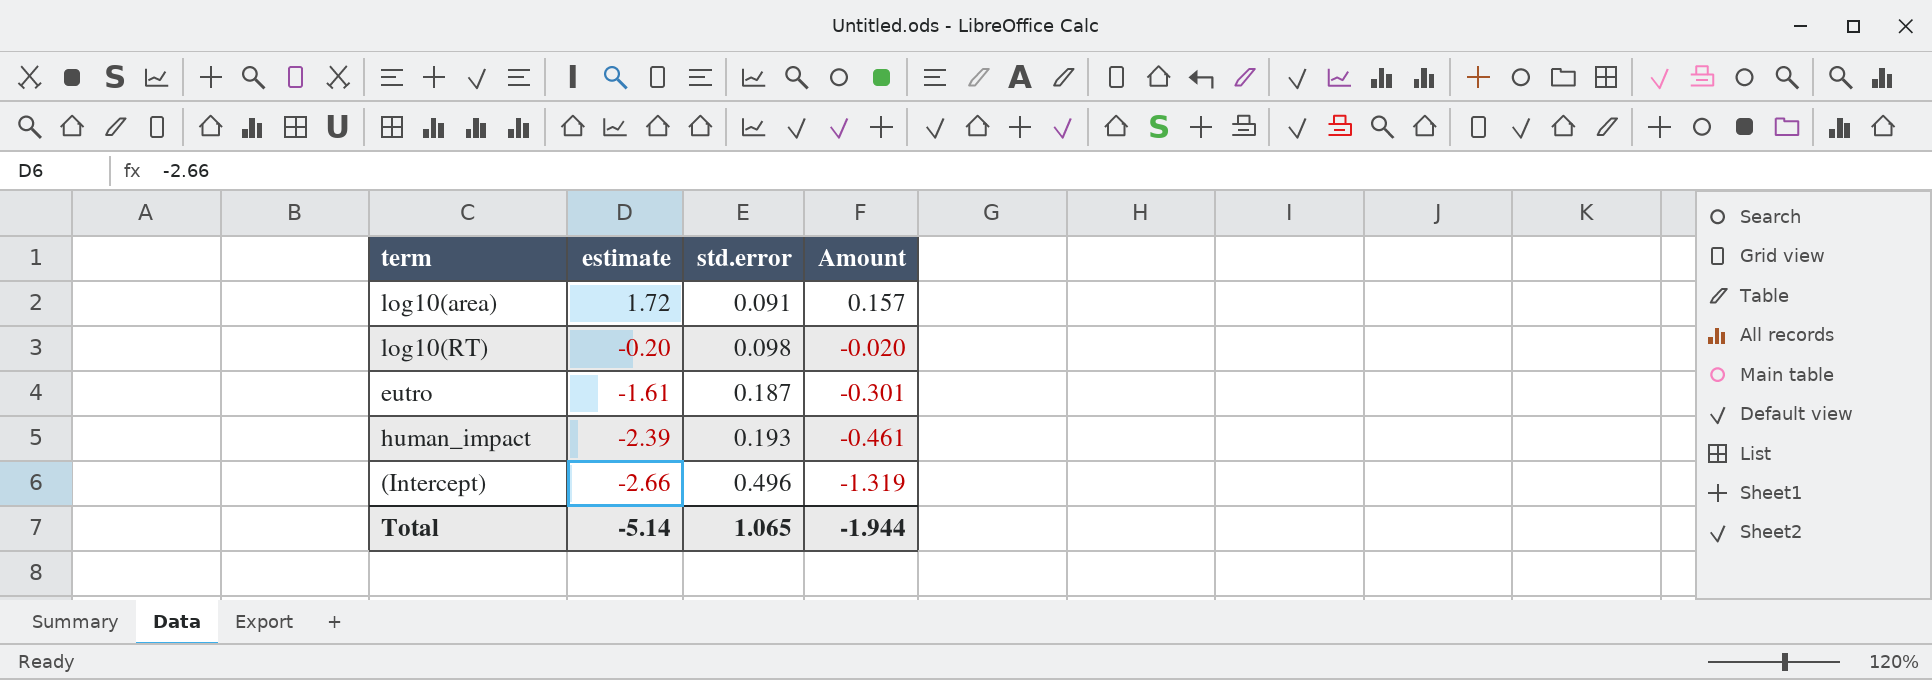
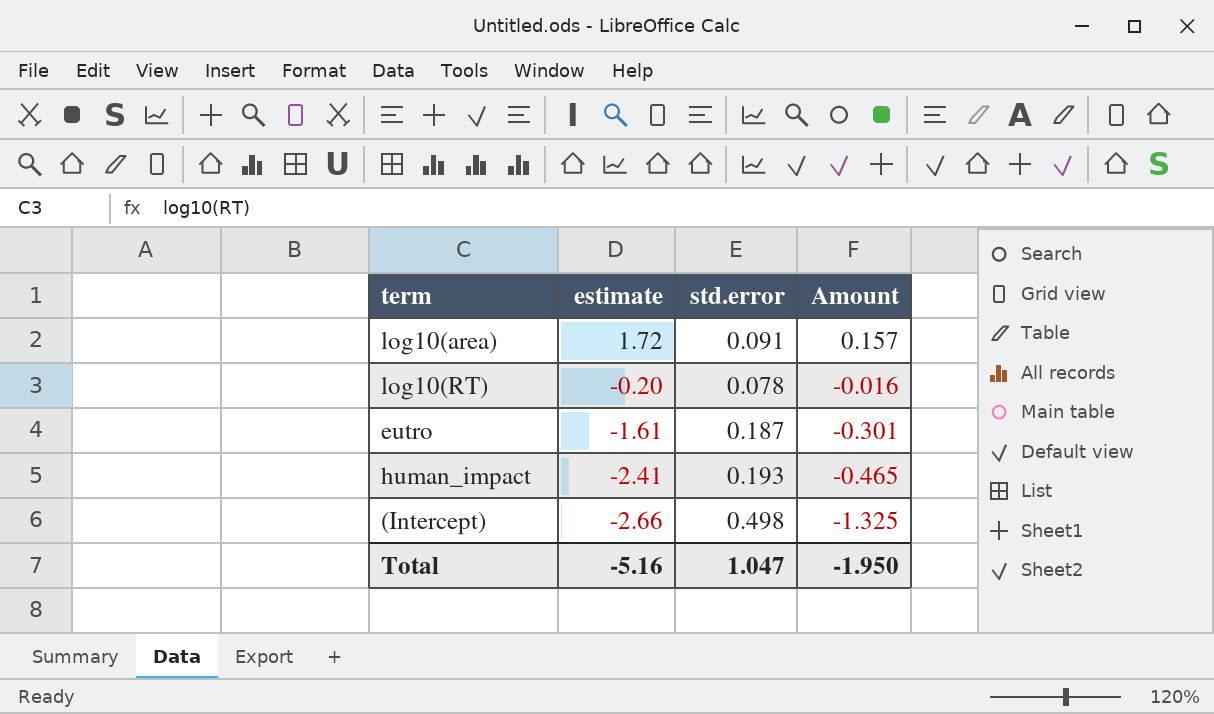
log10(RT) | std.error: 0.098 -> 0.078
log10(RT) | Amount: -0.020 -> -0.016
human_impact | estimate: -2.39 -> -2.41
human_impact | Amount: -0.461 -> -0.465
(Intercept) | std.error: 0.496 -> 0.498
(Intercept) | Amount: -1.319 -> -1.325
Total | estimate: -5.14 -> -5.16
Total | std.error: 1.065 -> 1.047
Total | Amount: -1.944 -> -1.950

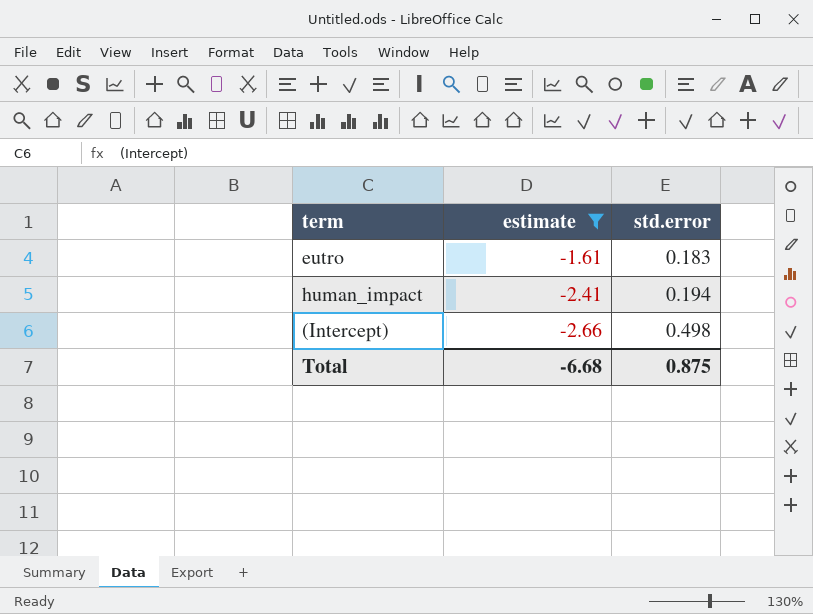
filter: none -> estimate <= -1.61
column Amount | formula: [estimate] * [std.error] -> none
eutro | std.error: 0.187 -> 0.183
human_impact | std.error: 0.193 -> 0.194
Total | estimate: -5.16 -> -6.68
Total | std.error: 1.047 -> 0.875

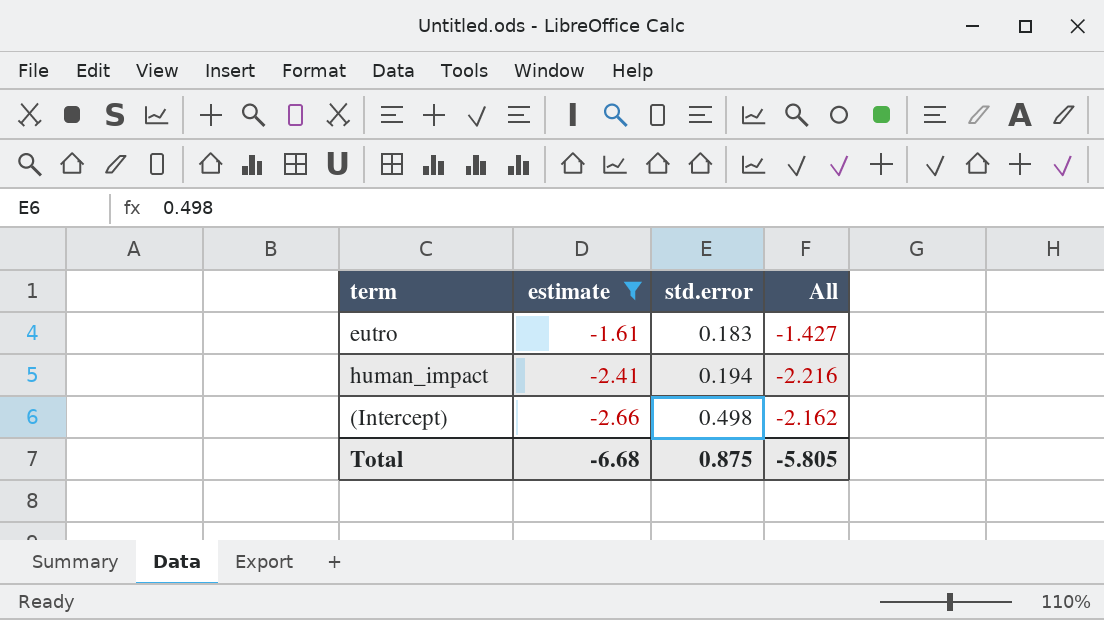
column All | formula: none -> [estimate] + [std.error]

